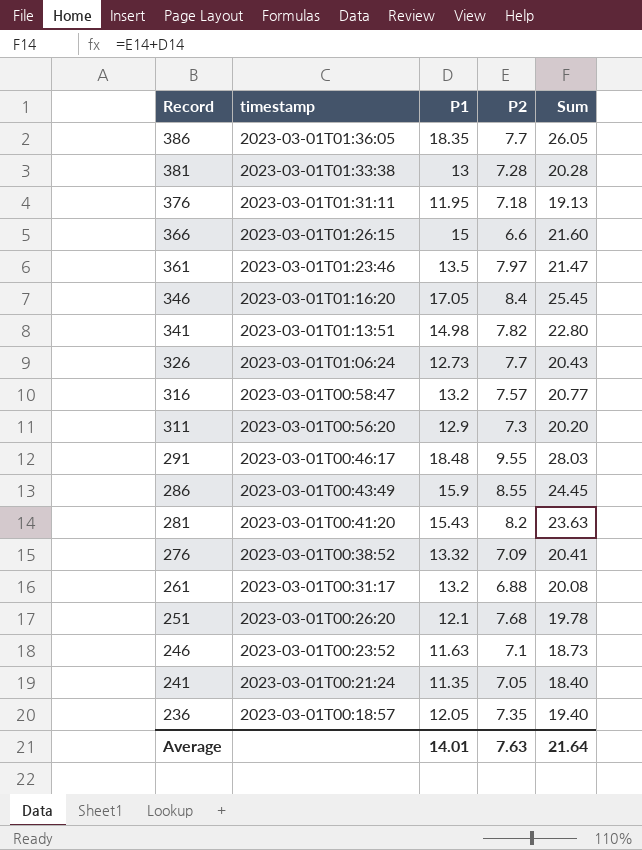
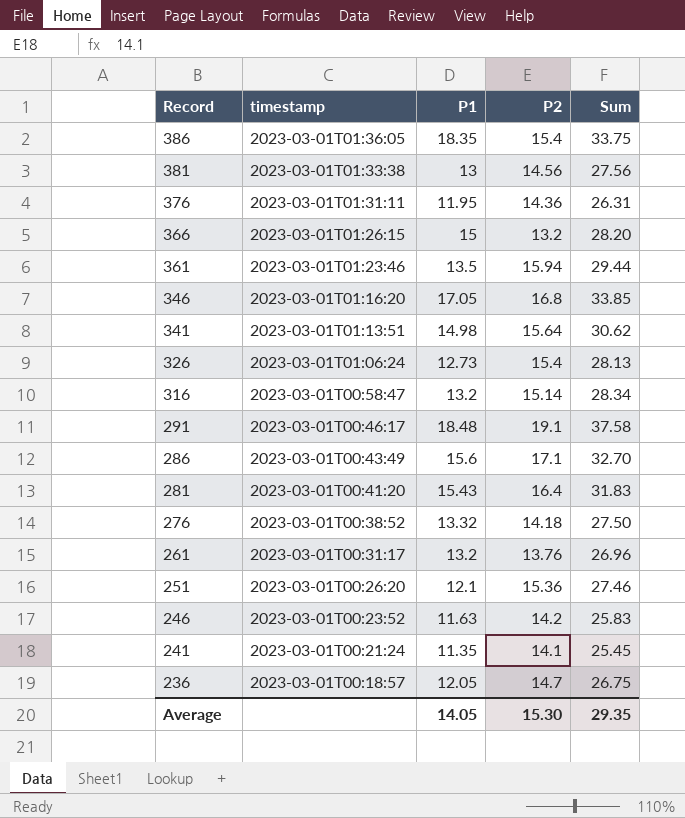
row 311: 2023-03-01T00:56:20 | 12.9 | 7.3 | 20.20 -> none
386 | P2: 7.7 -> 15.4
386 | Sum: 26.05 -> 33.75
381 | P2: 7.28 -> 14.56
381 | Sum: 20.28 -> 27.56
376 | P2: 7.18 -> 14.36
376 | Sum: 19.13 -> 26.31
366 | P2: 6.6 -> 13.2
366 | Sum: 21.60 -> 28.20
361 | P2: 7.97 -> 15.94
361 | Sum: 21.47 -> 29.44
346 | P2: 8.4 -> 16.8
346 | Sum: 25.45 -> 33.85
341 | P2: 7.82 -> 15.64
341 | Sum: 22.80 -> 30.62
326 | P2: 7.7 -> 15.4
326 | Sum: 20.43 -> 28.13
316 | P2: 7.57 -> 15.14
316 | Sum: 20.77 -> 28.34
291 | P2: 9.55 -> 19.1
291 | Sum: 28.03 -> 37.58
286 | P1: 15.9 -> 15.6
286 | P2: 8.55 -> 17.1
286 | Sum: 24.45 -> 32.70
281 | P2: 8.2 -> 16.4
281 | Sum: 23.63 -> 31.83
276 | P2: 7.09 -> 14.18
276 | Sum: 20.41 -> 27.50
261 | P2: 6.88 -> 13.76
261 | Sum: 20.08 -> 26.96
251 | P2: 7.68 -> 15.36
251 | Sum: 19.78 -> 27.46
246 | P2: 7.1 -> 14.2
246 | Sum: 18.73 -> 25.83
241 | P2: 7.05 -> 14.1
241 | Sum: 18.40 -> 25.45
236 | P2: 7.35 -> 14.7
236 | Sum: 19.40 -> 26.75
Average | P1: 14.01 -> 14.05
Average | P2: 7.63 -> 15.30
Average | Sum: 21.64 -> 29.35

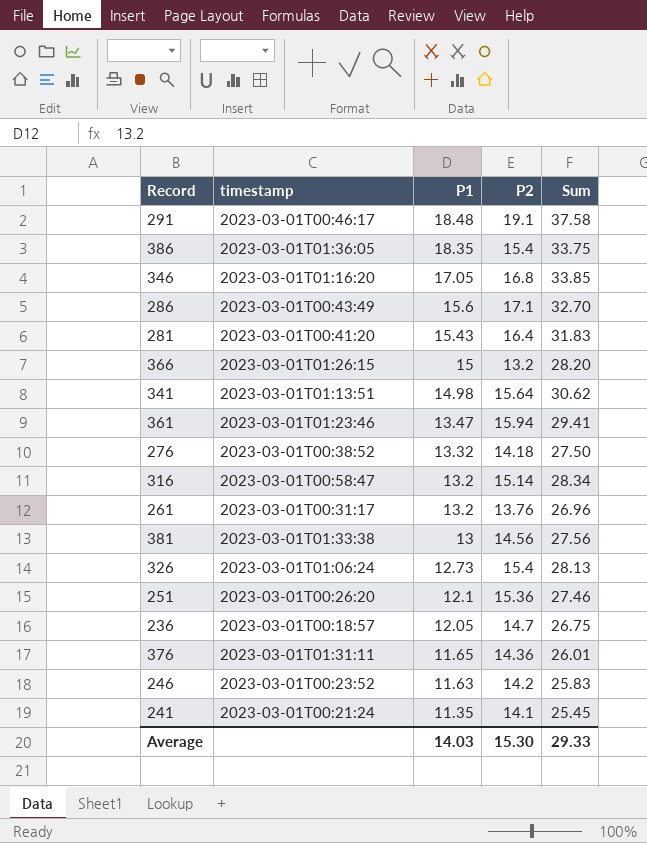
row order: Record descending -> P1 descending
361 | P1: 13.5 -> 13.47
361 | Sum: 29.44 -> 29.41
376 | P1: 11.95 -> 11.65
376 | Sum: 26.31 -> 26.01
Average | P1: 14.05 -> 14.03
Average | Sum: 29.35 -> 29.33

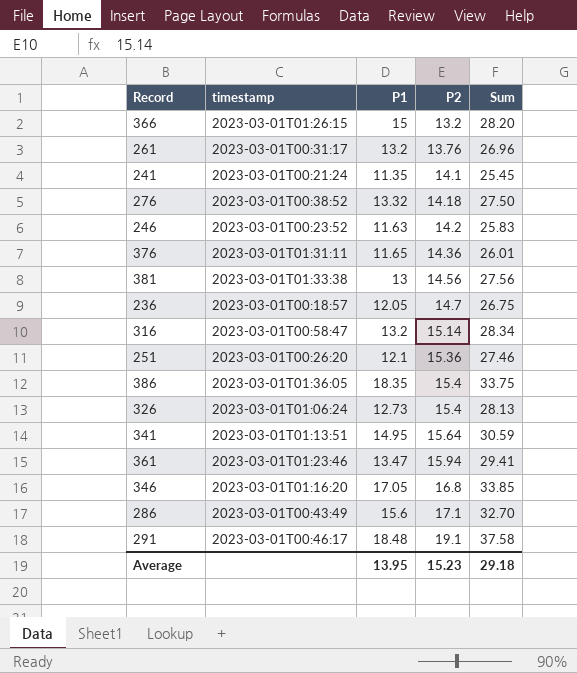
row order: P1 descending -> P2 ascending
row 281: 2023-03-01T00:41:20 | 15.43 | 16.4 | 31.83 -> none
341 | P1: 14.98 -> 14.95
341 | Sum: 30.62 -> 30.59
Average | P1: 14.03 -> 13.95
Average | P2: 15.30 -> 15.23
Average | Sum: 29.33 -> 29.18

